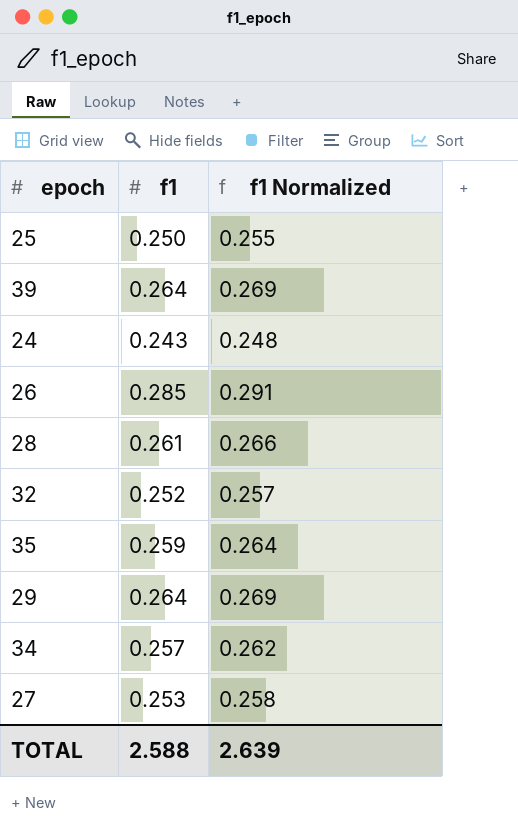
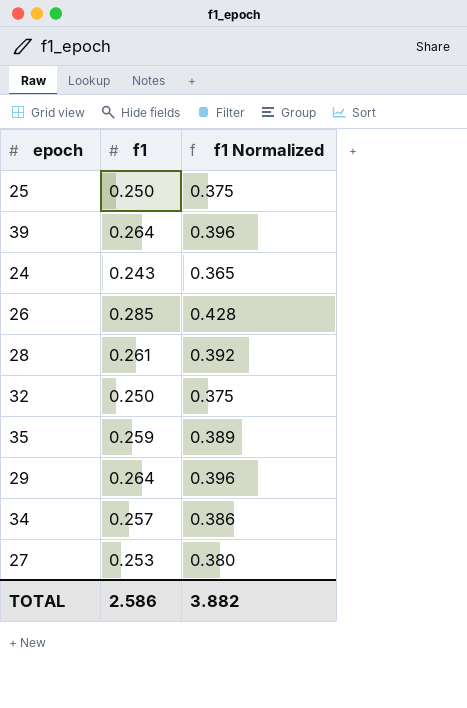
column f1 Normalized | formula: [f1] * 1.02 -> [f1] * 1.5
32 | f1: 0.252 -> 0.250
TOTAL | f1: 2.588 -> 2.586
TOTAL | f1 Normalized: 2.639 -> 3.882

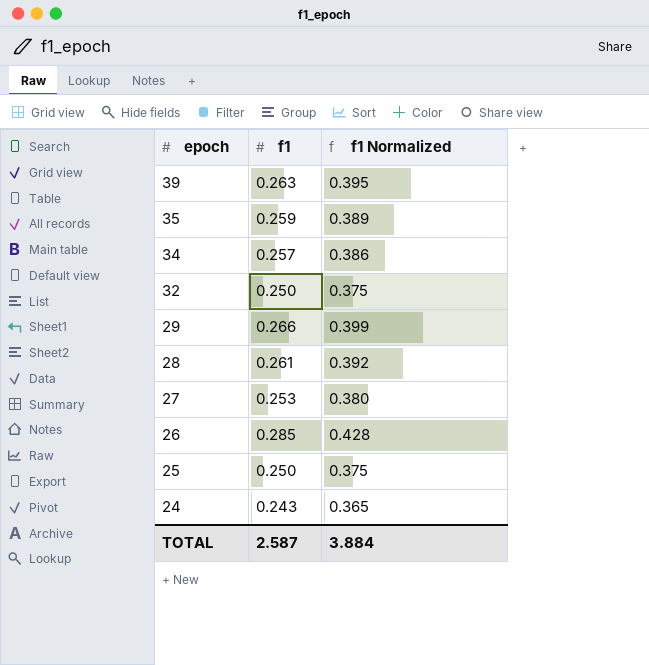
row order: none -> epoch descending
39 | f1: 0.264 -> 0.263
39 | f1 Normalized: 0.396 -> 0.395
29 | f1: 0.264 -> 0.266
29 | f1 Normalized: 0.396 -> 0.399
TOTAL | f1: 2.586 -> 2.587
TOTAL | f1 Normalized: 3.882 -> 3.884

